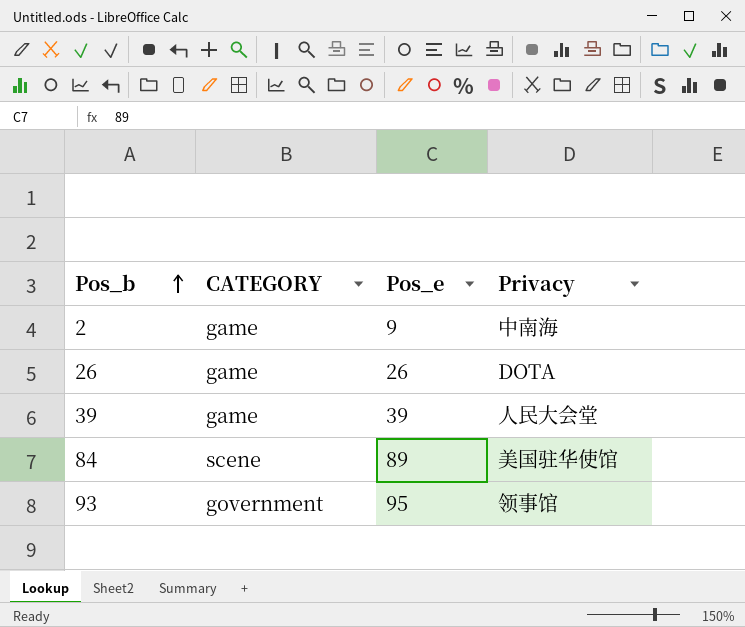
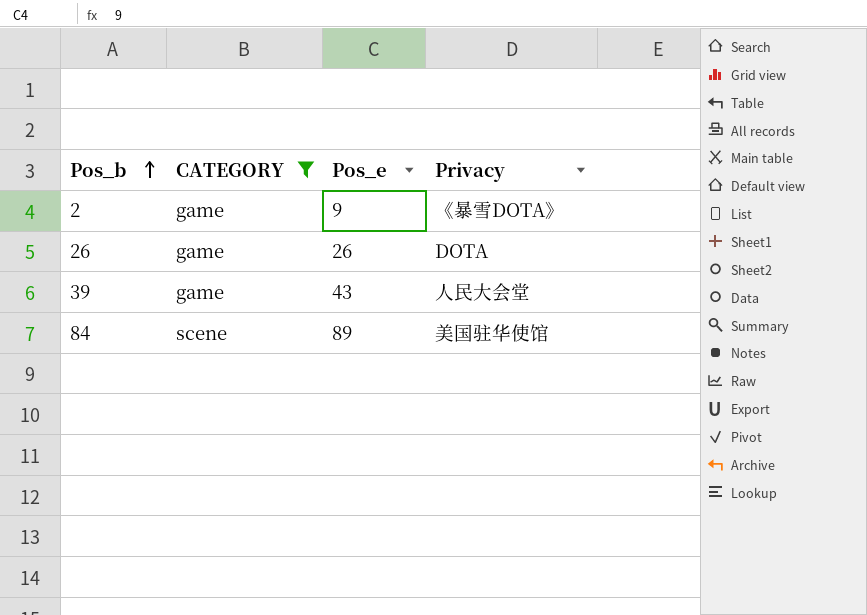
filter: none -> CATEGORY != government
2 | Privacy: 中南海 -> 《暴雪DOTA》
39 | Pos_e: 39 -> 43

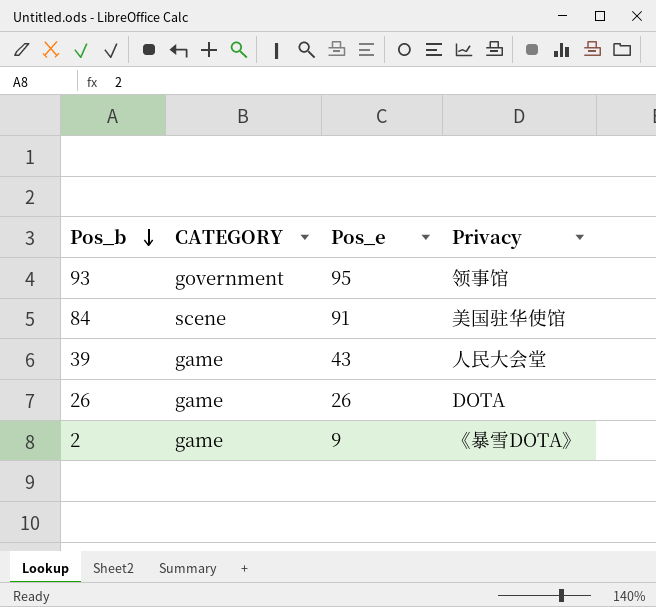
filter: CATEGORY != government -> none
row order: Pos_b ascending -> Pos_b descending
84 | Pos_e: 89 -> 91

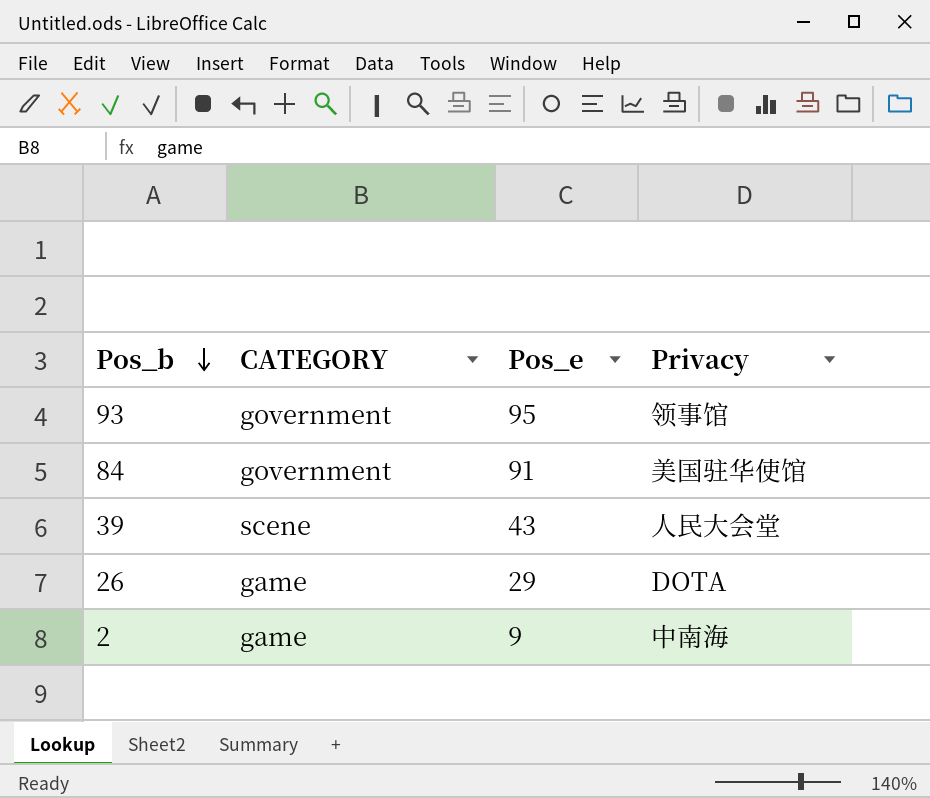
84 | CATEGORY: scene -> government
39 | CATEGORY: game -> scene
26 | Pos_e: 26 -> 29
2 | Privacy: 《暴雪DOTA》 -> 中南海

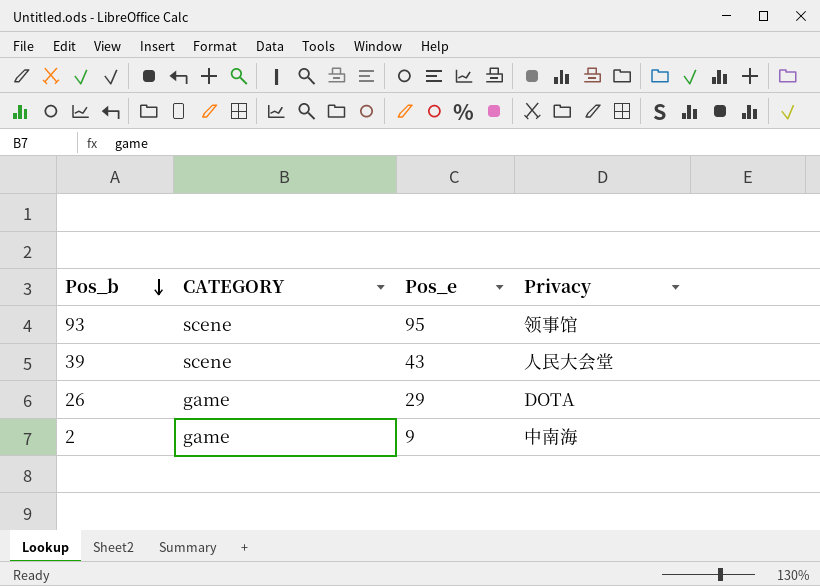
row 84: government | 91 | 美国驻华使馆 -> none
93 | CATEGORY: government -> scene

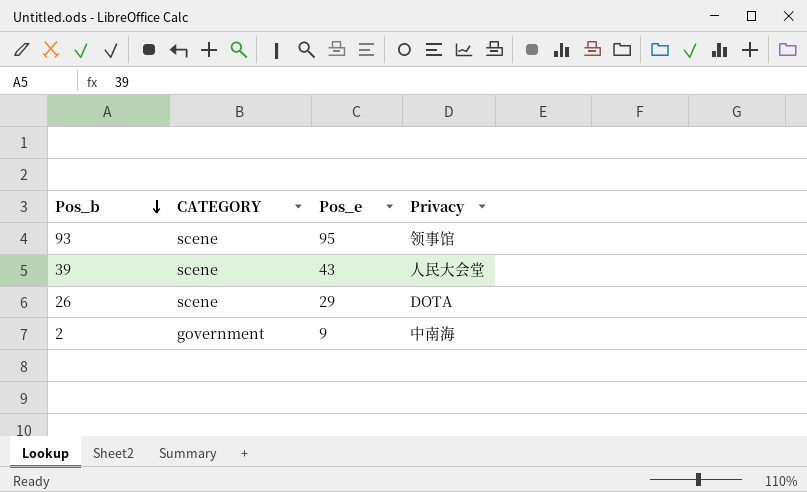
26 | CATEGORY: game -> scene
2 | CATEGORY: game -> government

